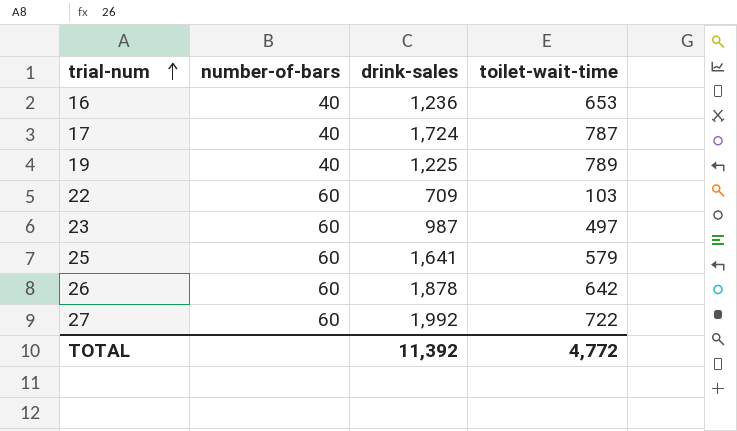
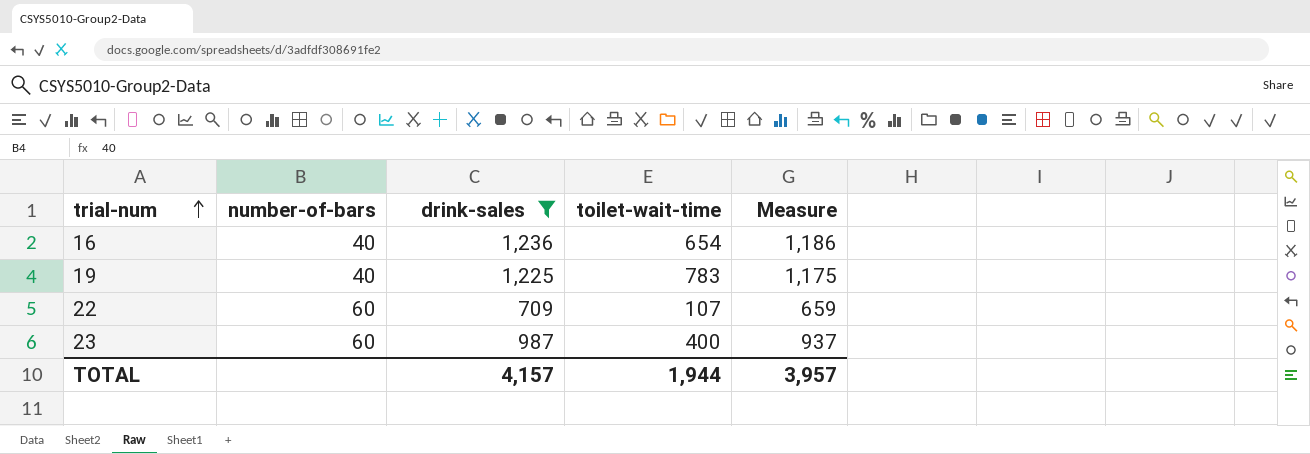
filter: none -> drink-sales <= 1,236
column Measure | formula: none -> [drink-sales] - 50
16 | toilet-wait-time: 653 -> 654
19 | toilet-wait-time: 789 -> 783
22 | toilet-wait-time: 103 -> 107
23 | toilet-wait-time: 497 -> 400
TOTAL | drink-sales: 11,392 -> 4,157
TOTAL | toilet-wait-time: 4,772 -> 1,944

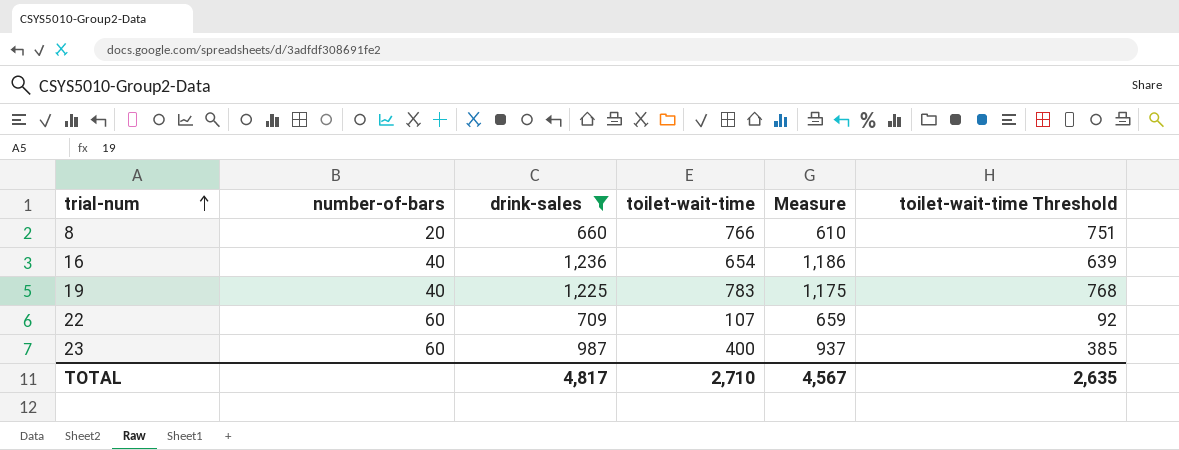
column toilet-wait-time Threshold | formula: none -> [toilet-wait-time] - 15
row 8: none -> 20 | 660 | 766 | 610 | 751
TOTAL | drink-sales: 4,157 -> 4,817
TOTAL | toilet-wait-time: 1,944 -> 2,710
TOTAL | Measure: 3,957 -> 4,567

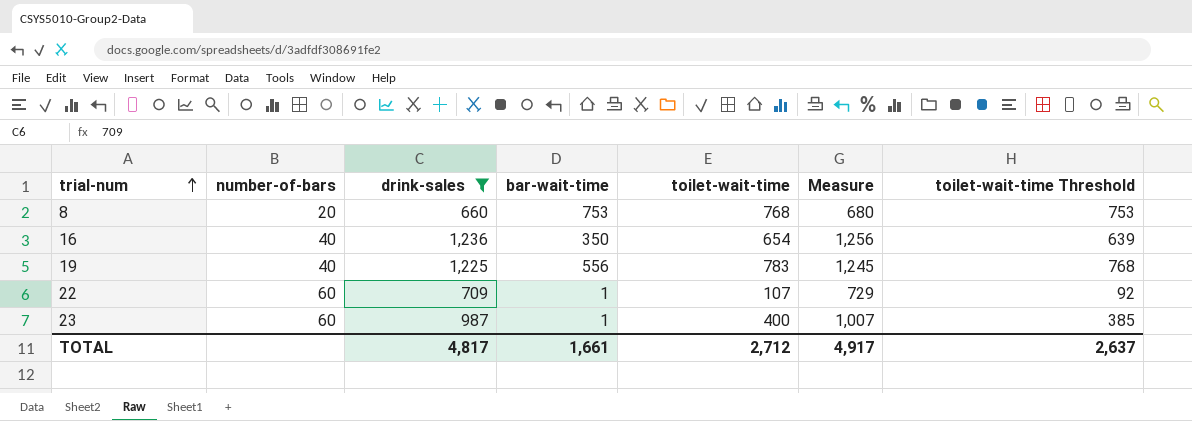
column bar-wait-time | position: none -> 4
column Measure | formula: [drink-sales] - 50 -> [drink-sales] + 20
8 | toilet-wait-time: 766 -> 768
8 | toilet-wait-time Threshold: 751 -> 753
TOTAL | toilet-wait-time: 2,710 -> 2,712
TOTAL | Measure: 4,567 -> 4,917
TOTAL | toilet-wait-time Threshold: 2,635 -> 2,637

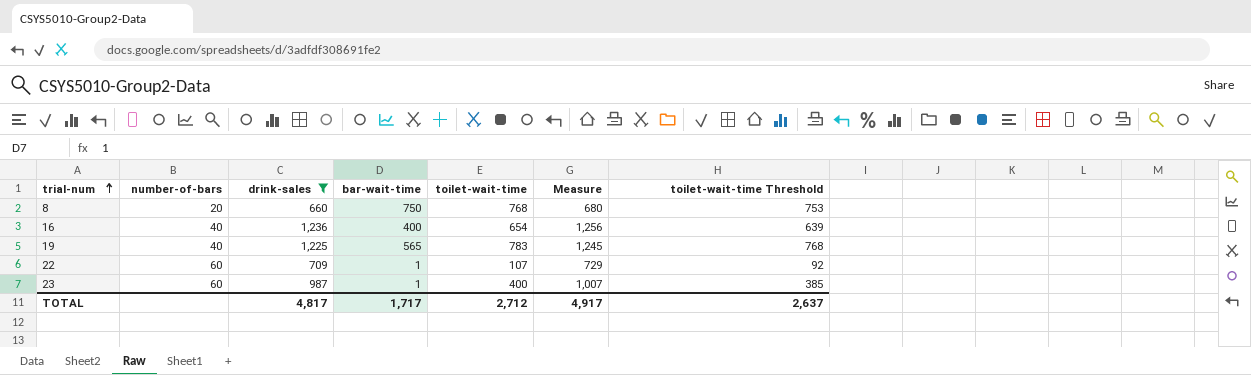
8 | bar-wait-time: 753 -> 750
16 | bar-wait-time: 350 -> 400
19 | bar-wait-time: 556 -> 565
TOTAL | bar-wait-time: 1,661 -> 1,717

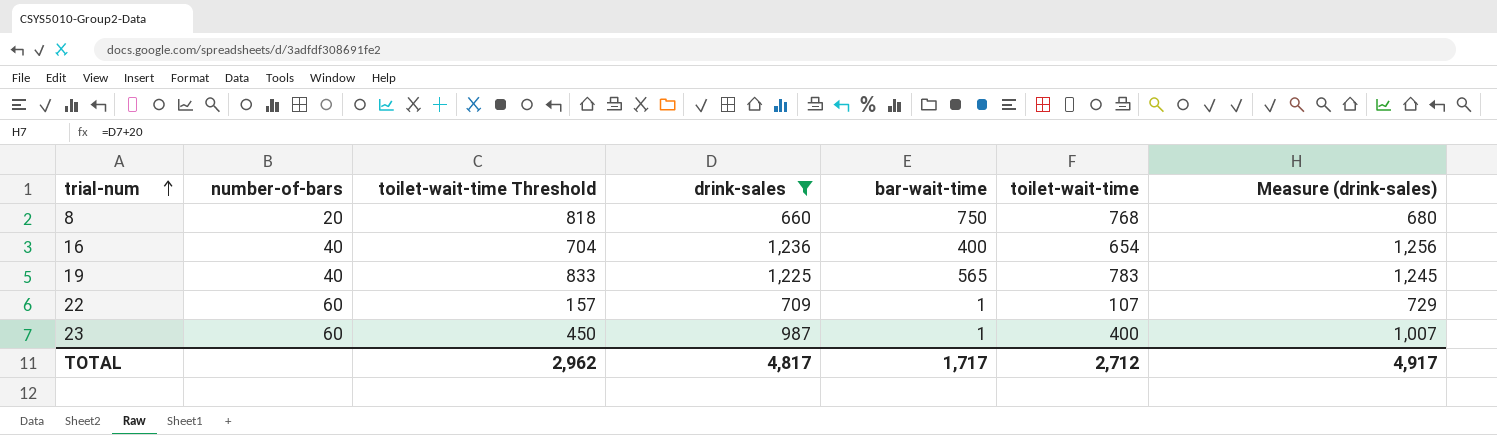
column toilet-wait-time Threshold | formula: [toilet-wait-time] - 15 -> [toilet-wait-time] + 50
column toilet-wait-time Threshold | position: 7 -> 3
column name: Measure -> Measure (drink-sales)
TOTAL | toilet-wait-time Threshold: 2,637 -> 2,962

